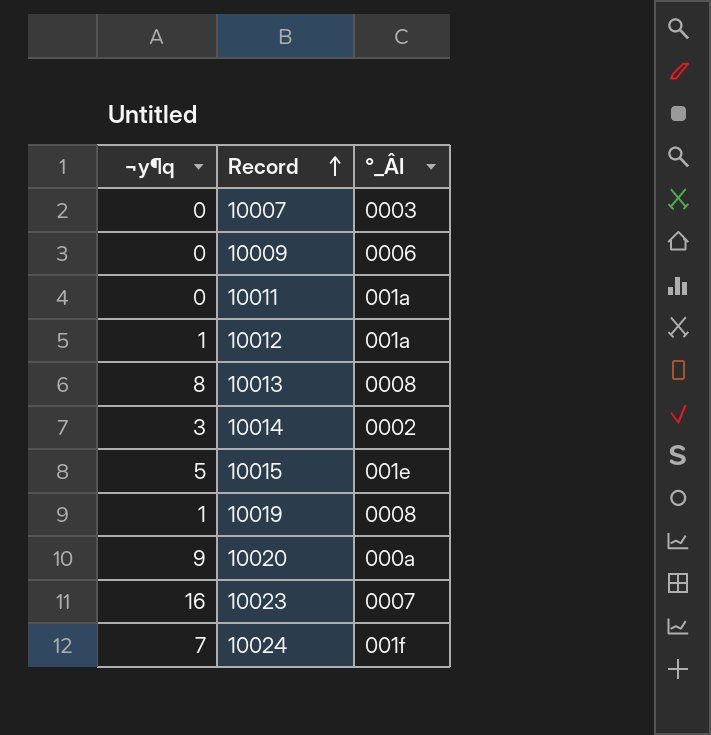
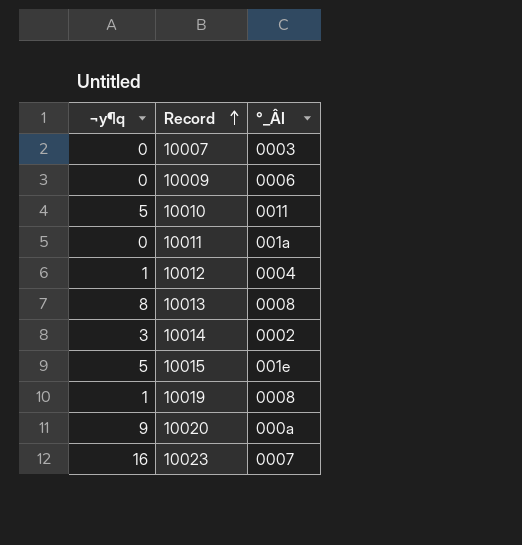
row 10024: 7 | 001f -> none
row 10010: none -> 5 | 0011
10012 | °_ÂI: 001a -> 0004

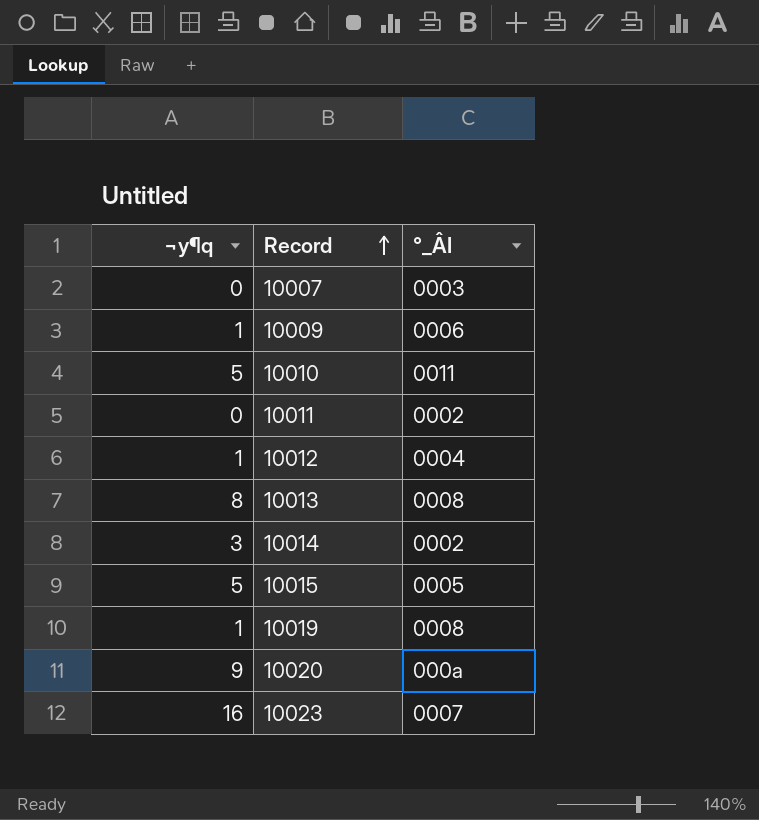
10009 | ¬y¶q: 0 -> 1
10011 | °_ÂI: 001a -> 0002
10015 | °_ÂI: 001e -> 0005

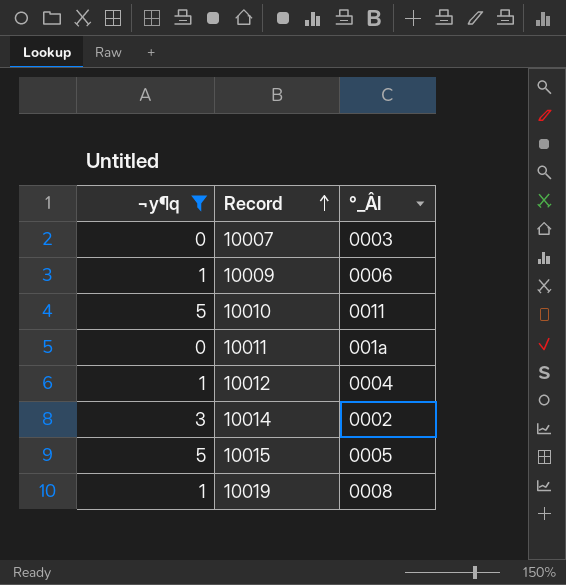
filter: none -> ¬y¶q <= 5
10011 | °_ÂI: 0002 -> 001a

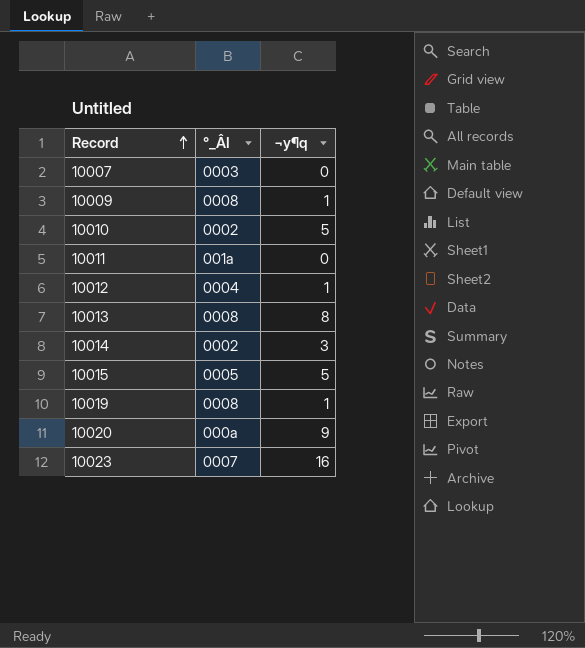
filter: ¬y¶q <= 5 -> none
column ¬y¶q | position: 1 -> 3
10009 | °_ÂI: 0006 -> 0008
10010 | °_ÂI: 0011 -> 0002

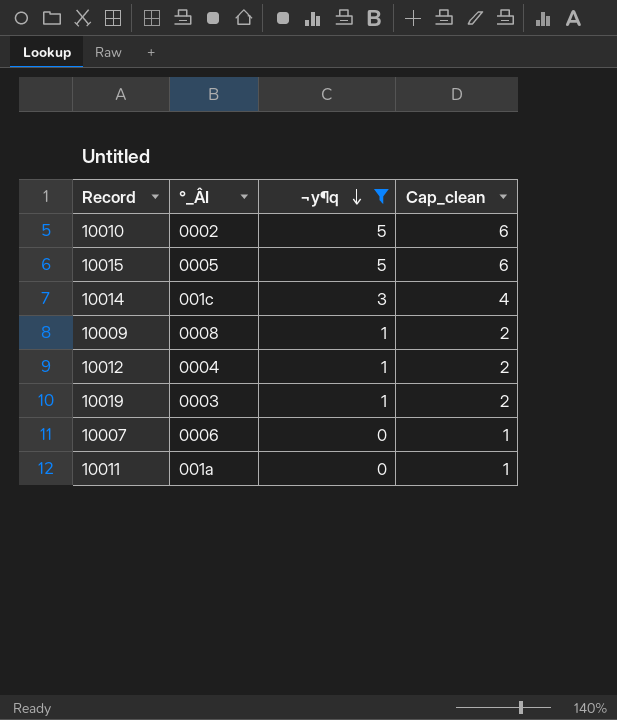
filter: none -> ¬y¶q <= 5
row order: Record ascending -> ¬y¶q descending
column Cap_clean | formula: none -> [¬y¶q] + 1
10014 | °_ÂI: 0002 -> 001c
10019 | °_ÂI: 0008 -> 0003
10007 | °_ÂI: 0003 -> 0006

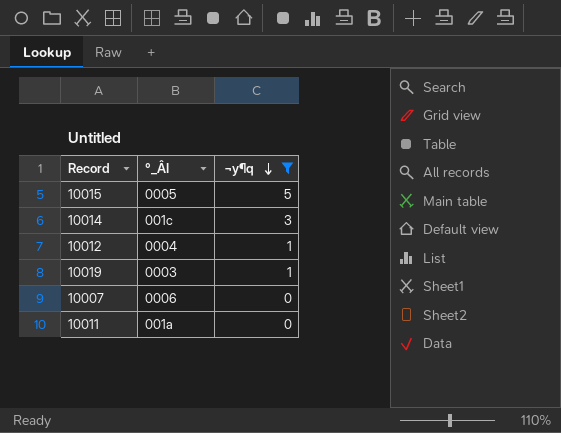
column Cap_clean | formula: [¬y¶q] + 1 -> none
row 10010: 0002 | 5 | 6 -> none
row 10009: 0008 | 1 | 2 -> none

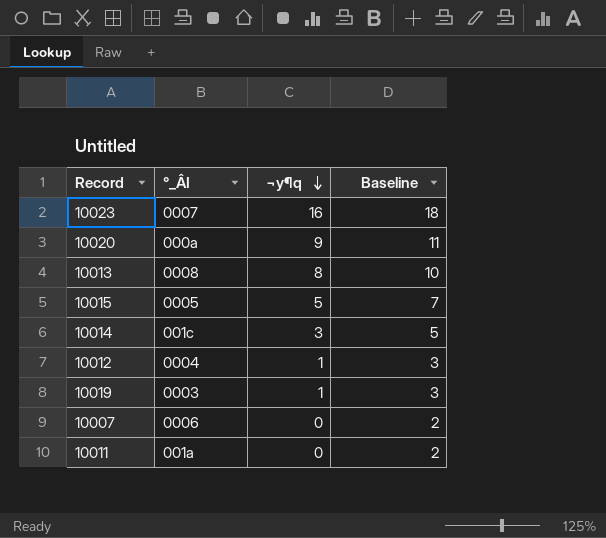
filter: ¬y¶q <= 5 -> none
column Baseline | formula: none -> [¬y¶q] + 2

